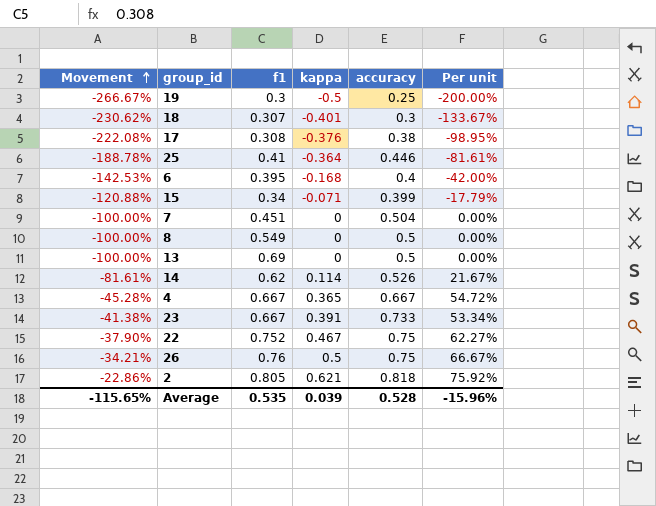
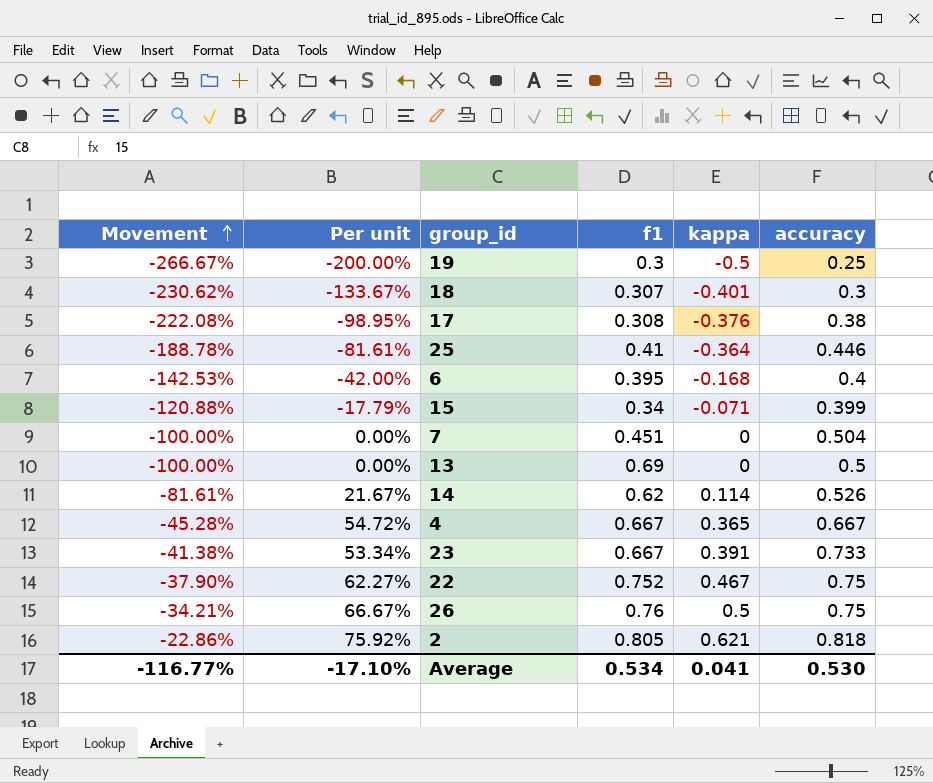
column Per unit | position: 6 -> 2
row 8: -100.00% | 0.549 | 0 | 0.5 | 0.00% -> none
Average | Movement: -115.65% -> -116.77%
Average | Per unit: -15.96% -> -17.10%
Average | f1: 0.535 -> 0.534
Average | kappa: 0.039 -> 0.041
Average | accuracy: 0.528 -> 0.530

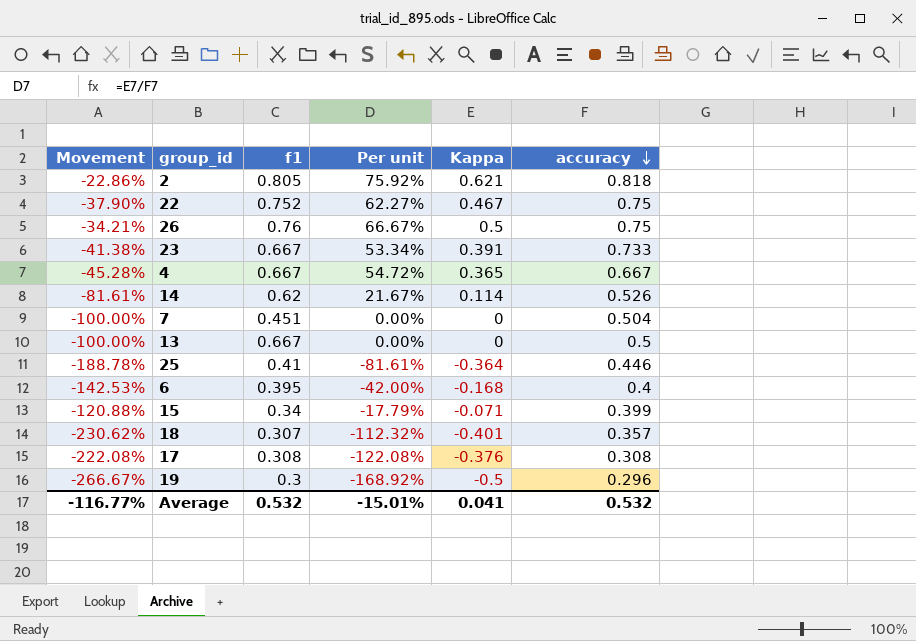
row order: Movement ascending -> accuracy descending
column Per unit | position: 2 -> 4
column name: kappa -> Kappa
13 | f1: 0.69 -> 0.667
18 | Per unit: -133.67% -> -112.32%
18 | accuracy: 0.3 -> 0.357
17 | Per unit: -98.95% -> -122.08%
17 | accuracy: 0.38 -> 0.308
19 | Per unit: -200.00% -> -168.92%
19 | accuracy: 0.25 -> 0.296
Average | f1: 0.534 -> 0.532
Average | Per unit: -17.10% -> -15.01%
Average | accuracy: 0.530 -> 0.532

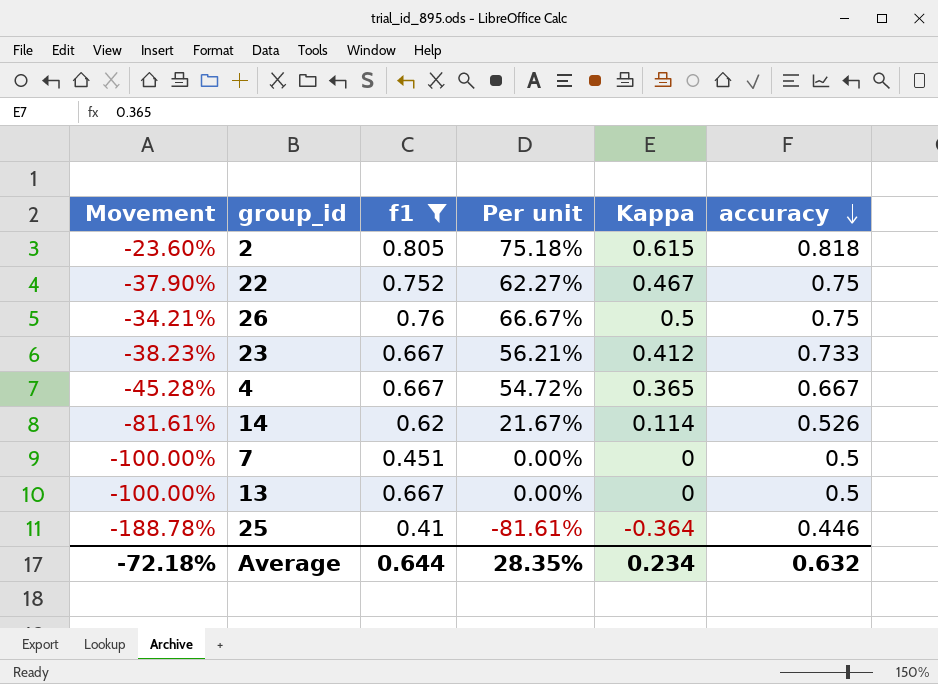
filter: none -> f1 >= 0.41
2 | Movement: -22.86% -> -23.60%
2 | Per unit: 75.92% -> 75.18%
2 | Kappa: 0.621 -> 0.615
23 | Movement: -41.38% -> -38.23%
23 | Per unit: 53.34% -> 56.21%
23 | Kappa: 0.391 -> 0.412
7 | accuracy: 0.504 -> 0.5
Average | Movement: -116.77% -> -72.18%
Average | f1: 0.532 -> 0.644
Average | Per unit: -15.01% -> 28.35%
Average | Kappa: 0.041 -> 0.234
Average | accuracy: 0.532 -> 0.632

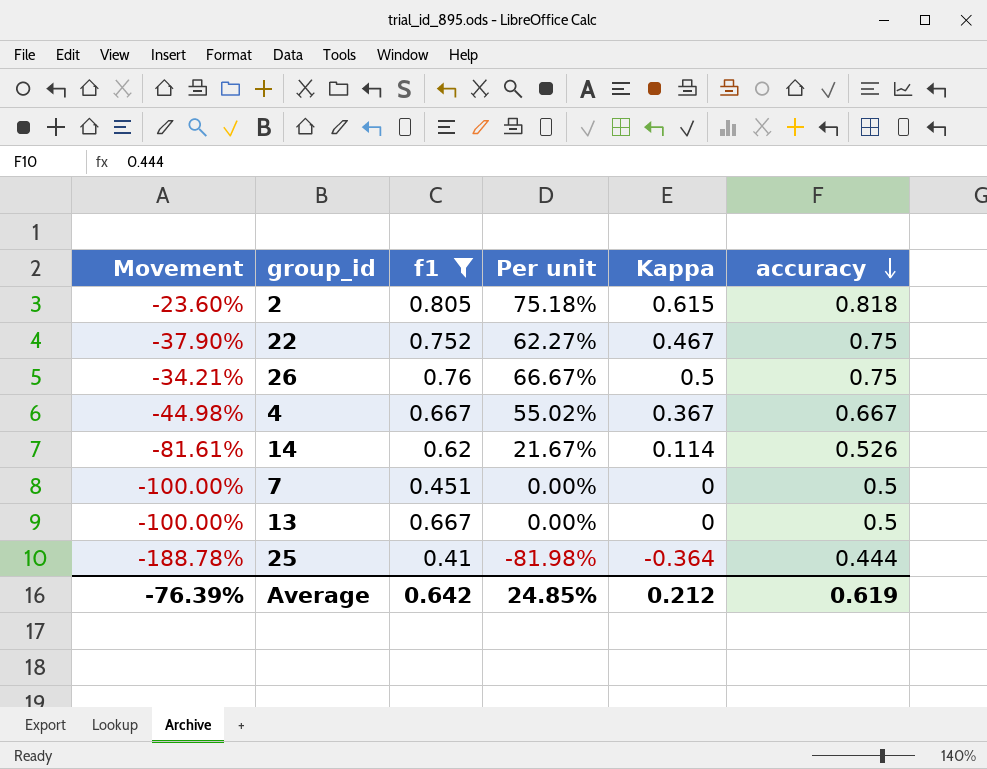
row 23: -38.23% | 0.667 | 56.21% | 0.412 | 0.733 -> none
4 | Movement: -45.28% -> -44.98%
4 | Per unit: 54.72% -> 55.02%
4 | Kappa: 0.365 -> 0.367
25 | Per unit: -81.61% -> -81.98%
25 | accuracy: 0.446 -> 0.444
Average | Movement: -72.18% -> -76.39%
Average | f1: 0.644 -> 0.642
Average | Per unit: 28.35% -> 24.85%
Average | Kappa: 0.234 -> 0.212
Average | accuracy: 0.632 -> 0.619

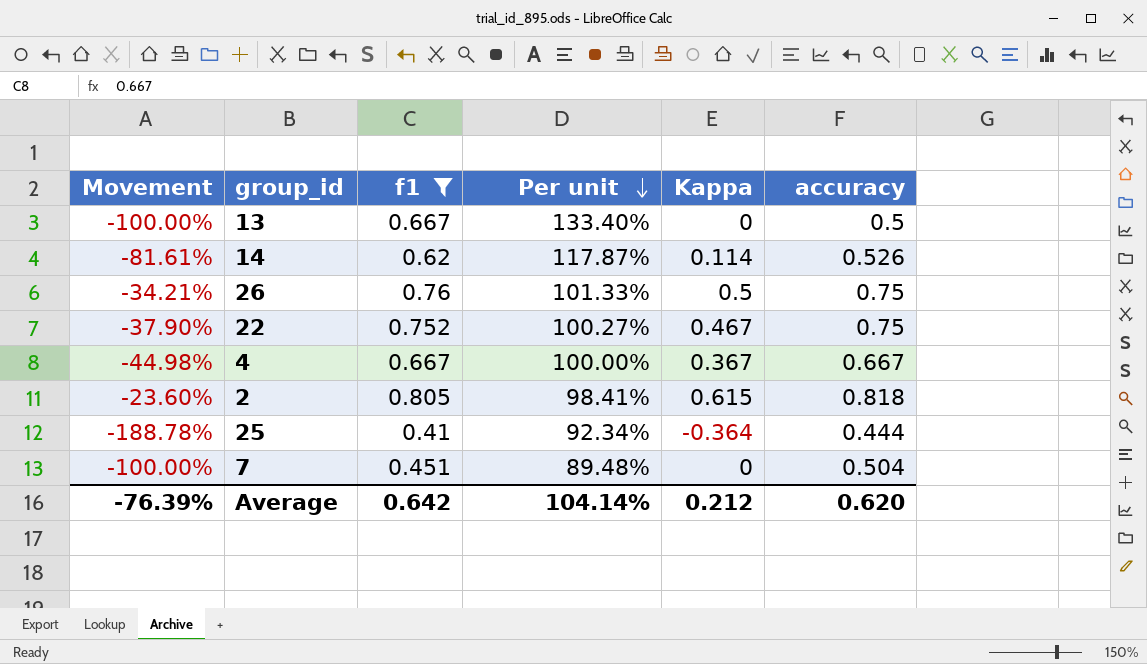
row order: accuracy descending -> Per unit descending
column Per unit | formula: [Kappa] / [accuracy] -> [f1] / [accuracy]
7 | accuracy: 0.5 -> 0.504
Average | Per unit: 24.85% -> 104.14%
Average | accuracy: 0.619 -> 0.620

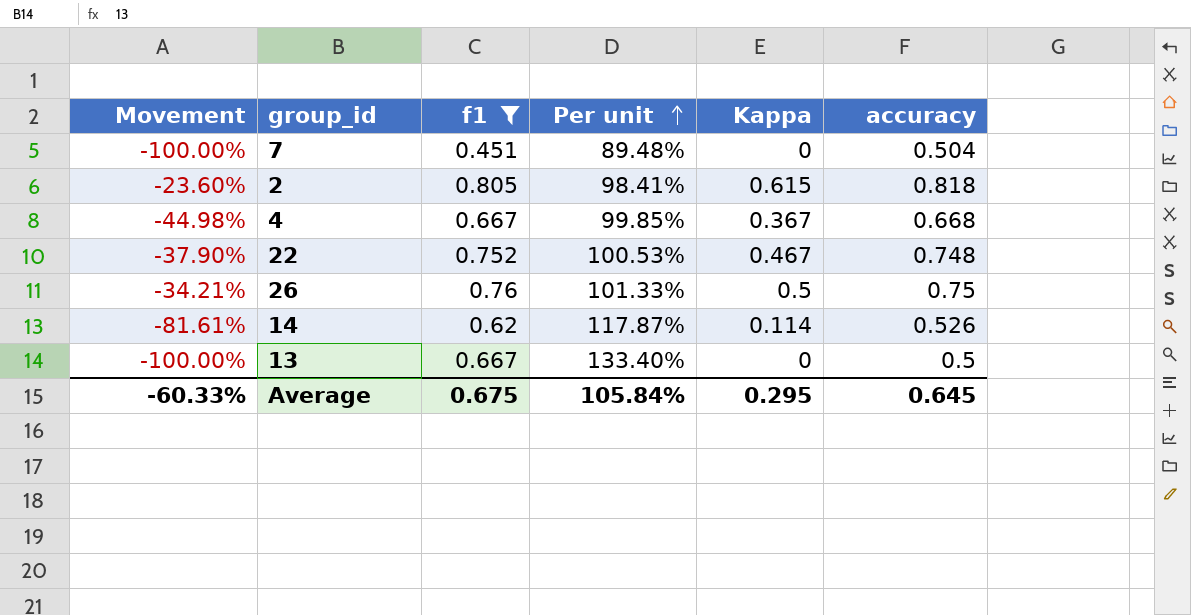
row order: Per unit descending -> Per unit ascending
row 25: -188.78% | 0.41 | 92.34% | -0.364 | 0.444 -> none
4 | Per unit: 100.00% -> 99.85%
4 | accuracy: 0.667 -> 0.668
22 | Per unit: 100.27% -> 100.53%
22 | accuracy: 0.75 -> 0.748
Average | Movement: -76.39% -> -60.33%
Average | f1: 0.642 -> 0.675
Average | Per unit: 104.14% -> 105.84%
Average | Kappa: 0.212 -> 0.295
Average | accuracy: 0.620 -> 0.645

